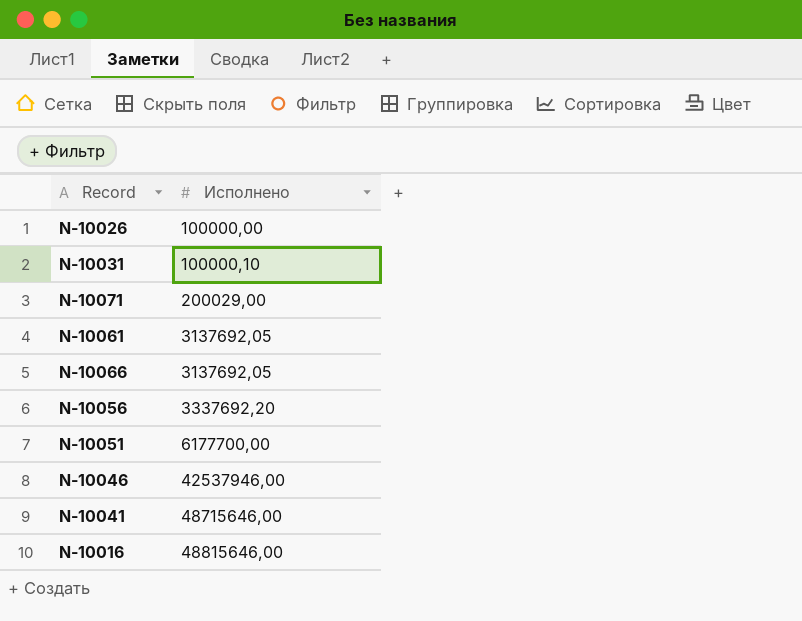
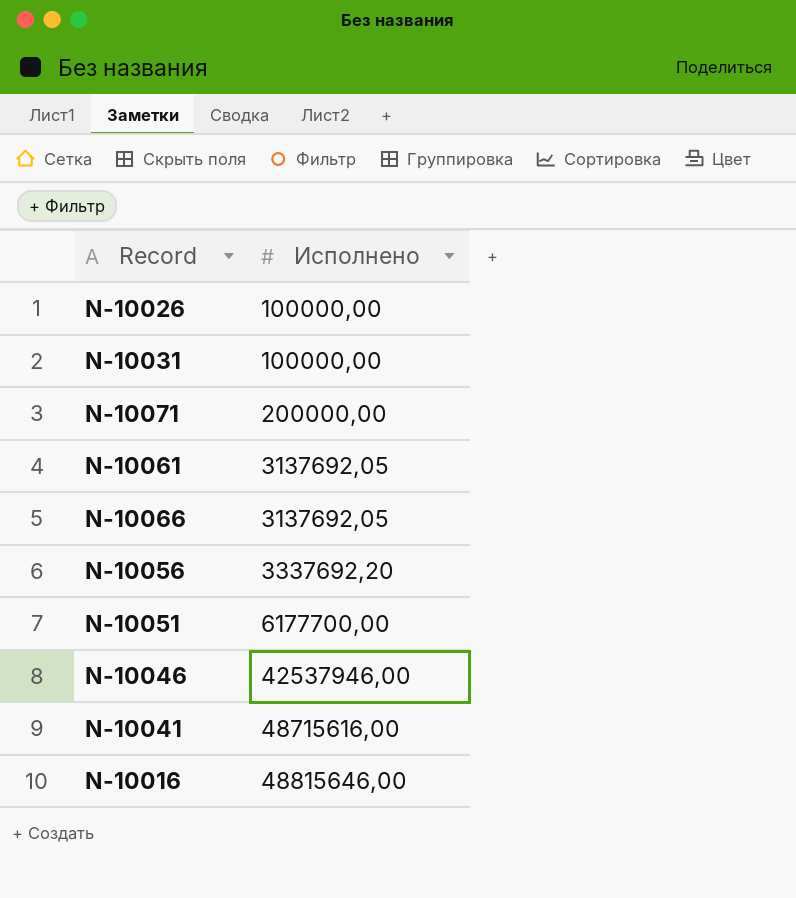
N-10031 | Исполнено: 100000,10 -> 100000,00
N-10071 | Исполнено: 200029,00 -> 200000,00
N-10041 | Исполнено: 48715646,00 -> 48715616,00

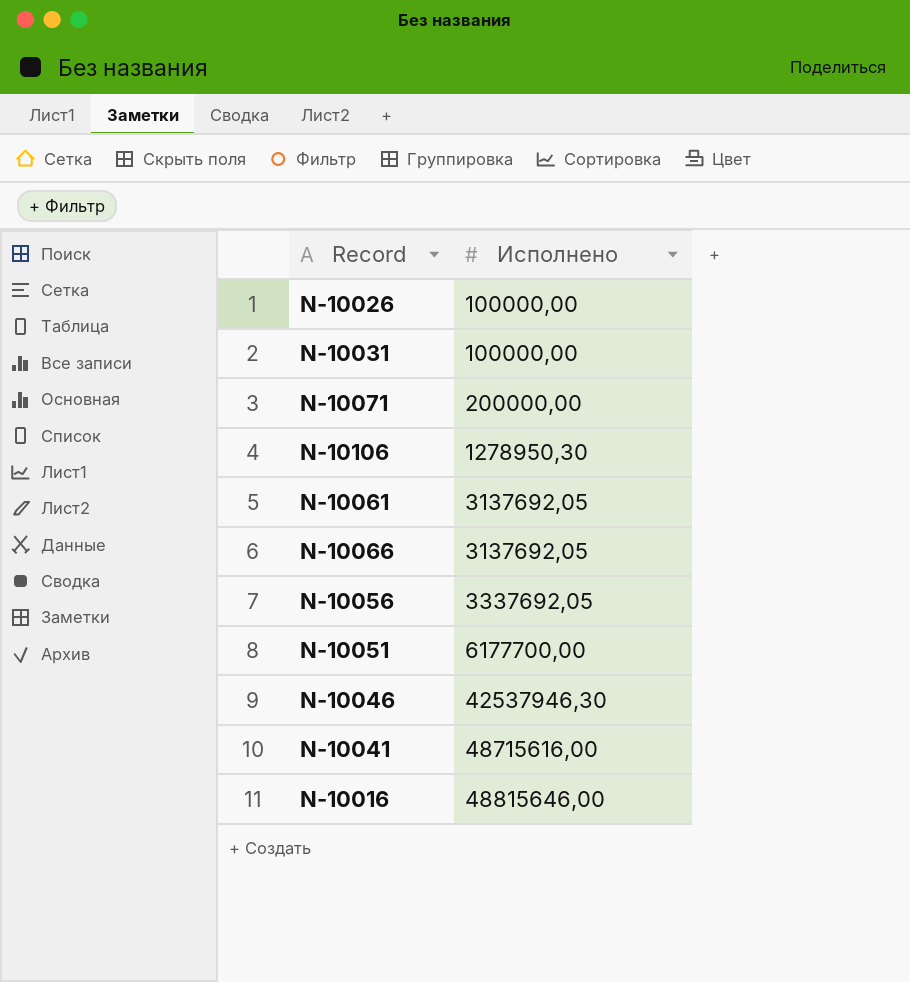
row N-10106: none -> 1278950,30
N-10056 | Исполнено: 3337692,20 -> 3337692,05
N-10046 | Исполнено: 42537946,00 -> 42537946,30

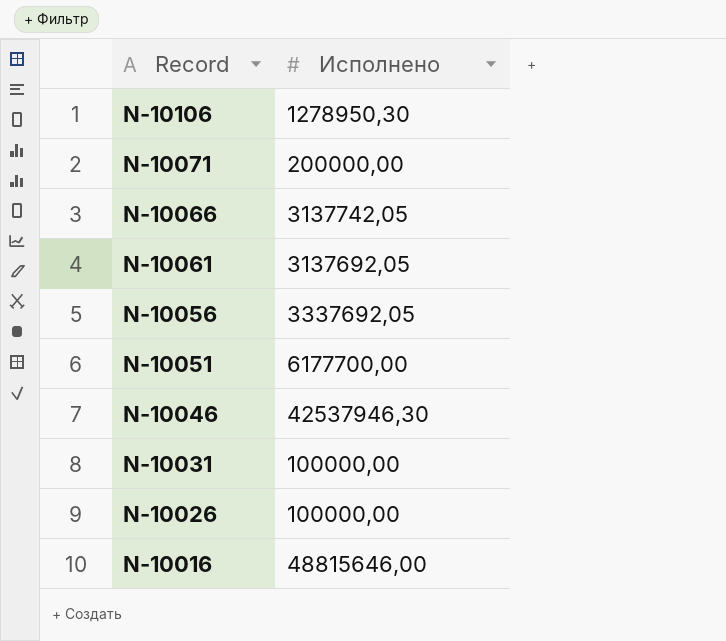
row order: Исполнено ascending -> Record descending
row N-10041: 48715616,00 -> none
N-10066 | Исполнено: 3137692,05 -> 3137742,05

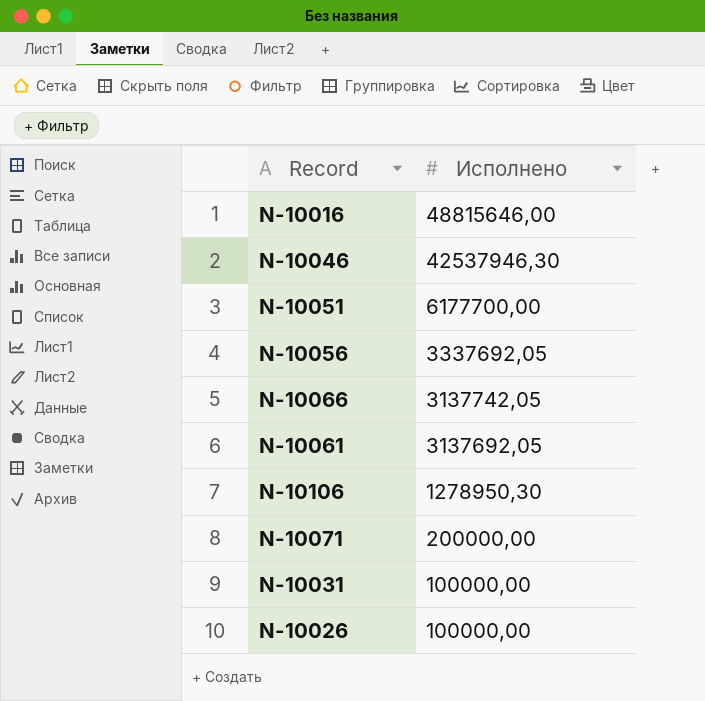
row order: Record descending -> Исполнено descending

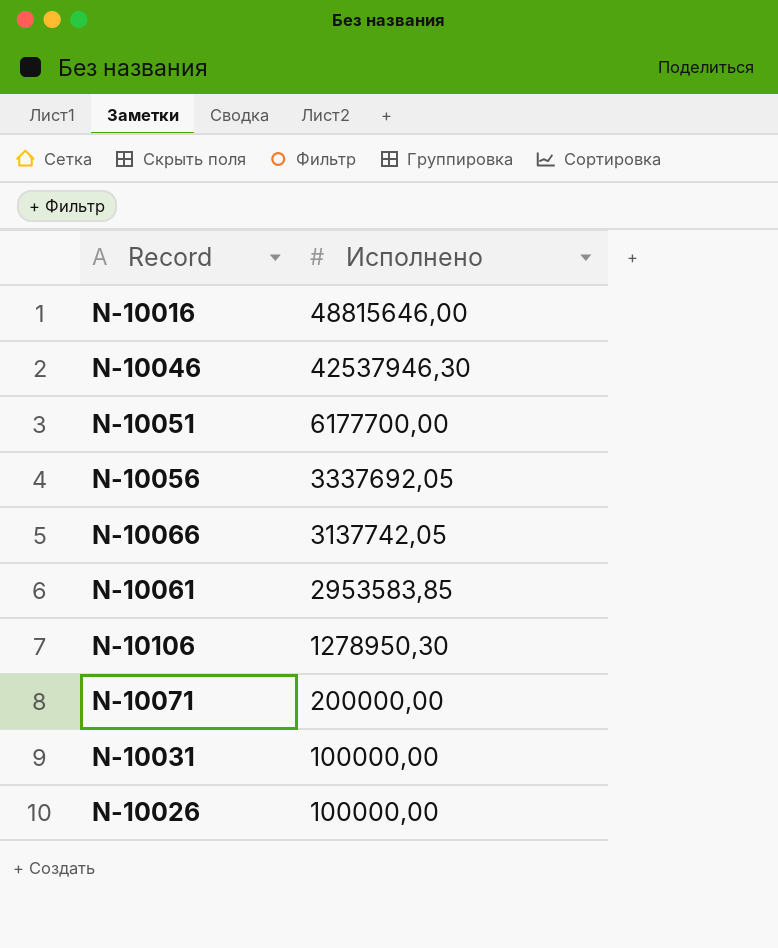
N-10061 | Исполнено: 3137692,05 -> 2953583,85

